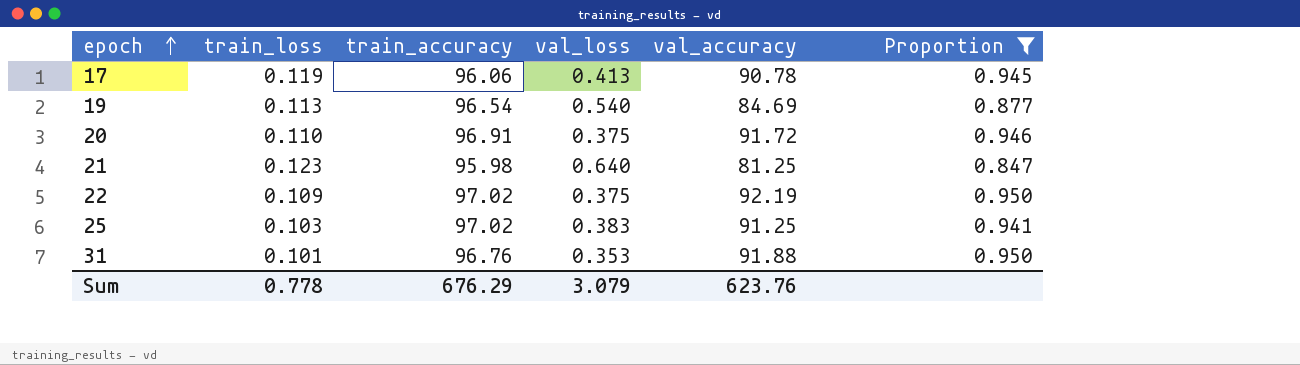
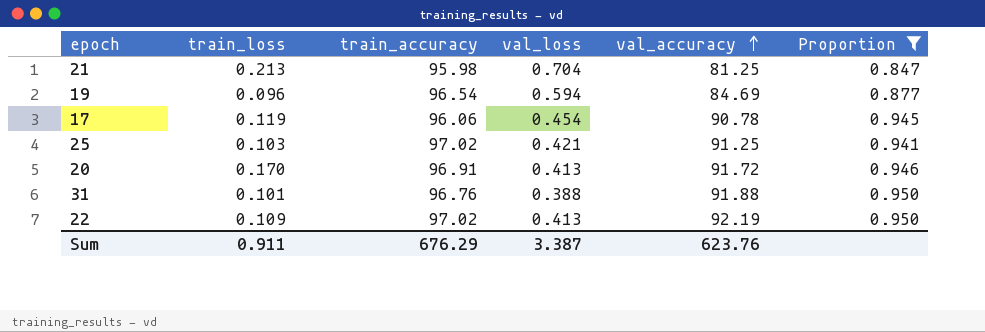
row order: epoch ascending -> val_accuracy ascending
21 | train_loss: 0.123 -> 0.213
21 | val_loss: 0.640 -> 0.704
19 | train_loss: 0.113 -> 0.096
19 | val_loss: 0.540 -> 0.594
17 | val_loss: 0.413 -> 0.454
25 | val_loss: 0.383 -> 0.421
20 | train_loss: 0.110 -> 0.170
20 | val_loss: 0.375 -> 0.413
31 | val_loss: 0.353 -> 0.388
22 | val_loss: 0.375 -> 0.413
Sum | train_loss: 0.778 -> 0.911
Sum | val_loss: 3.079 -> 3.387

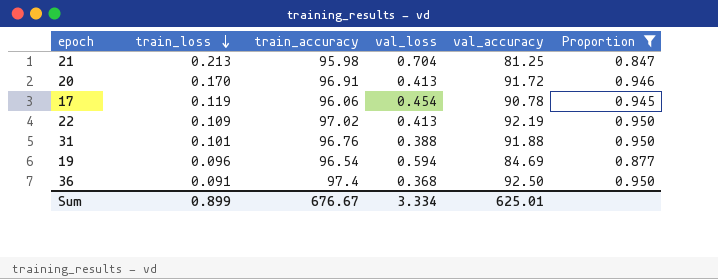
row order: val_accuracy ascending -> train_loss descending
row 25: 0.103 | 97.02 | 0.421 | 91.25 | 0.941 -> none
row 36: none -> 0.091 | 97.4 | 0.368 | 92.50 | 0.950
Sum | train_loss: 0.911 -> 0.899
Sum | train_accuracy: 676.29 -> 676.67
Sum | val_loss: 3.387 -> 3.334
Sum | val_accuracy: 623.76 -> 625.01

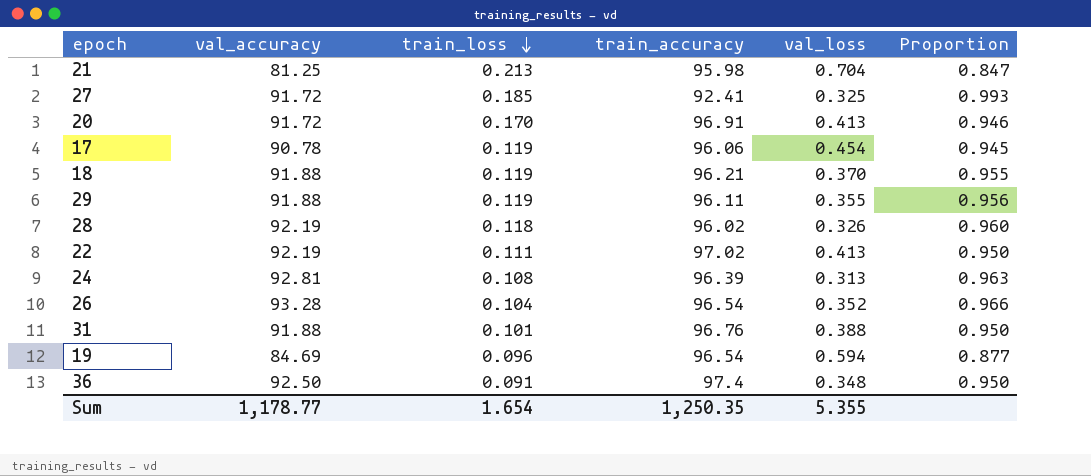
filter: Proportion <= 0.950 -> none
column val_accuracy | position: 5 -> 2
22 | train_loss: 0.109 -> 0.111
36 | val_loss: 0.368 -> 0.348
Sum | val_accuracy: 625.01 -> 1,178.77
Sum | train_loss: 0.899 -> 1.654
Sum | train_accuracy: 676.67 -> 1,250.35
Sum | val_loss: 3.334 -> 5.355

